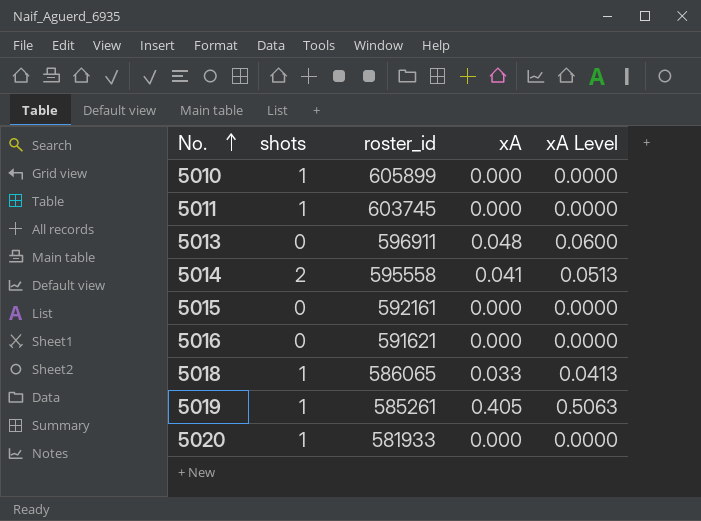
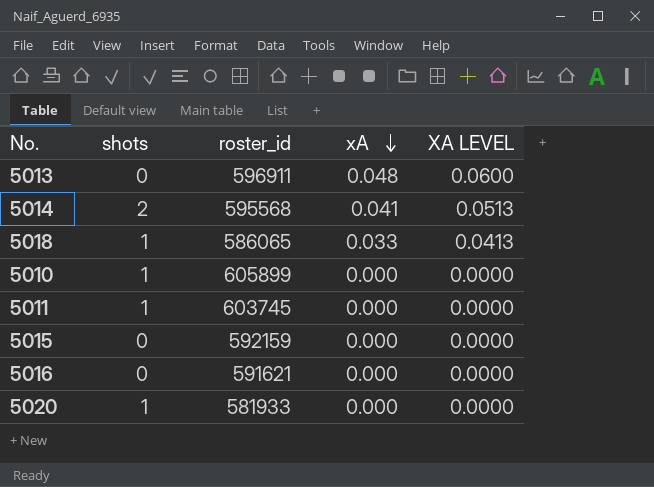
row order: No. ascending -> xA descending
column name: xA Level -> XA LEVEL
row 5019: 1 | 585261 | 0.405 | 0.5063 -> none
5014 | roster_id: 595558 -> 595568
5015 | roster_id: 592161 -> 592159

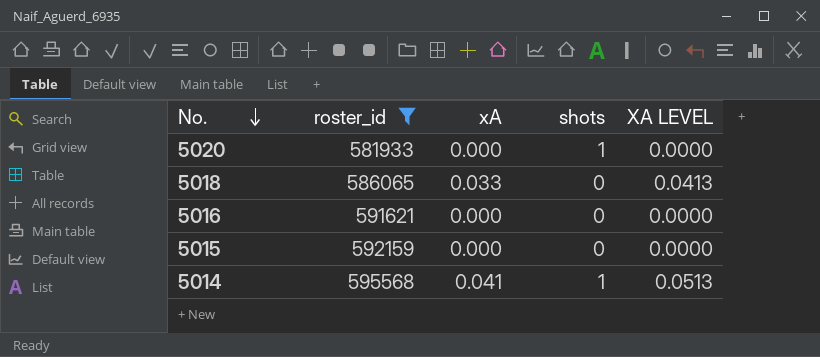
filter: none -> roster_id <= 595568
row order: xA descending -> No. descending
column shots | position: 2 -> 4
5018 | shots: 1 -> 0
5014 | shots: 2 -> 1

